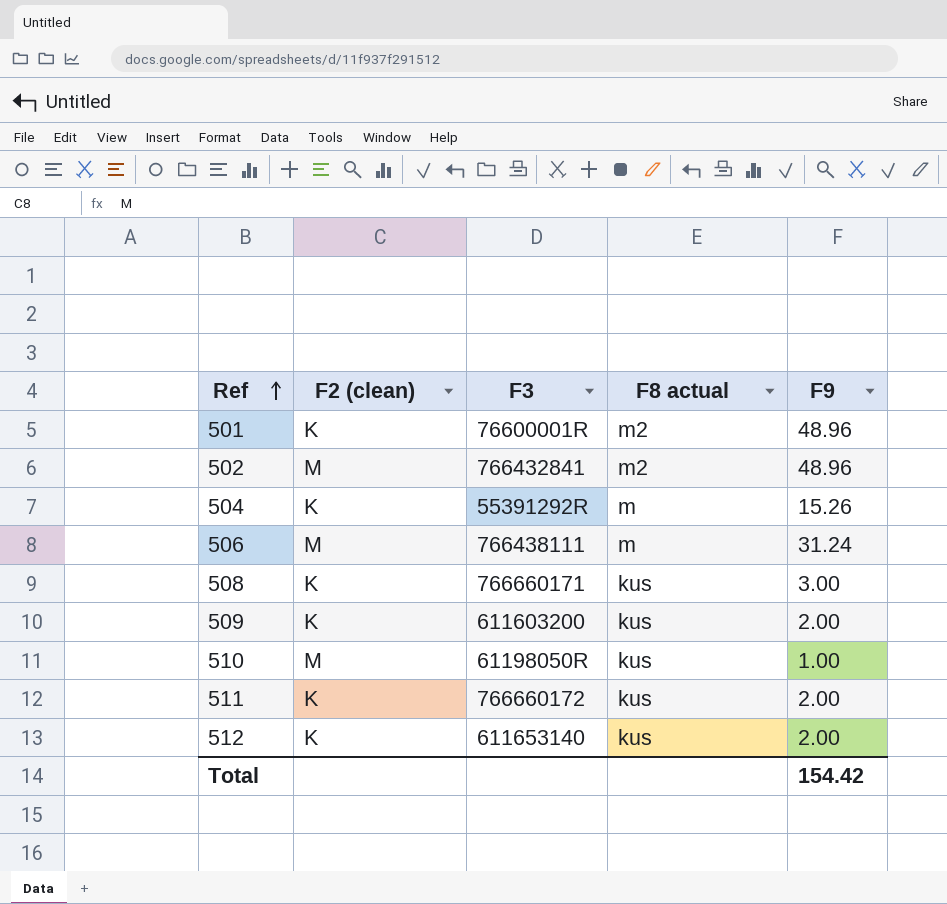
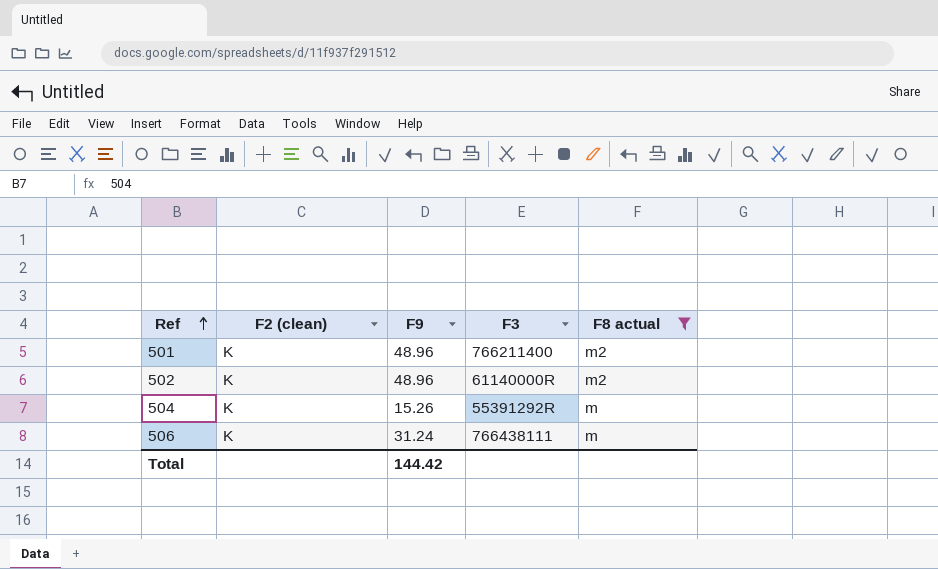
filter: none -> F8 actual != kus
column F9 | position: 5 -> 3
501 | F3: 76600001R -> 766211400
502 | F2 (clean): M -> K
502 | F3: 766432841 -> 61140000R
506 | F2 (clean): M -> K
Total | F9: 154.42 -> 144.42

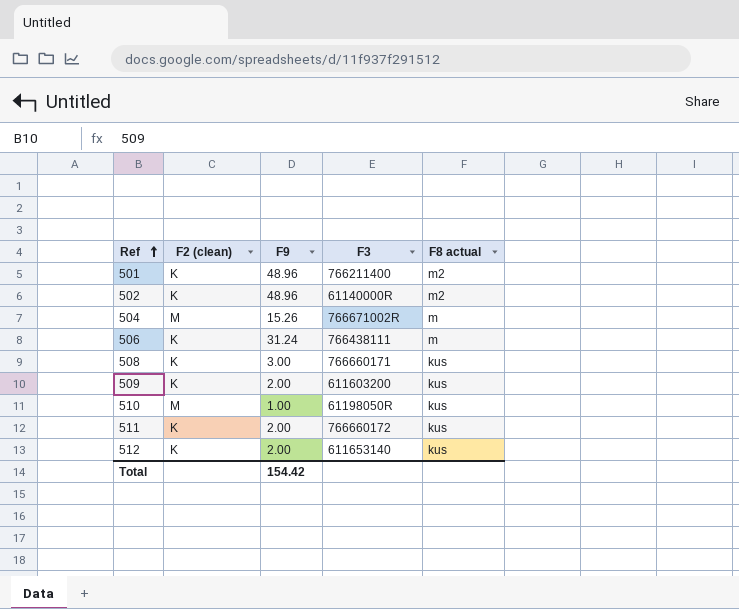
filter: F8 actual != kus -> none
504 | F2 (clean): K -> M
504 | F3: 55391292R -> 766671002R
Total | F9: 144.42 -> 154.42

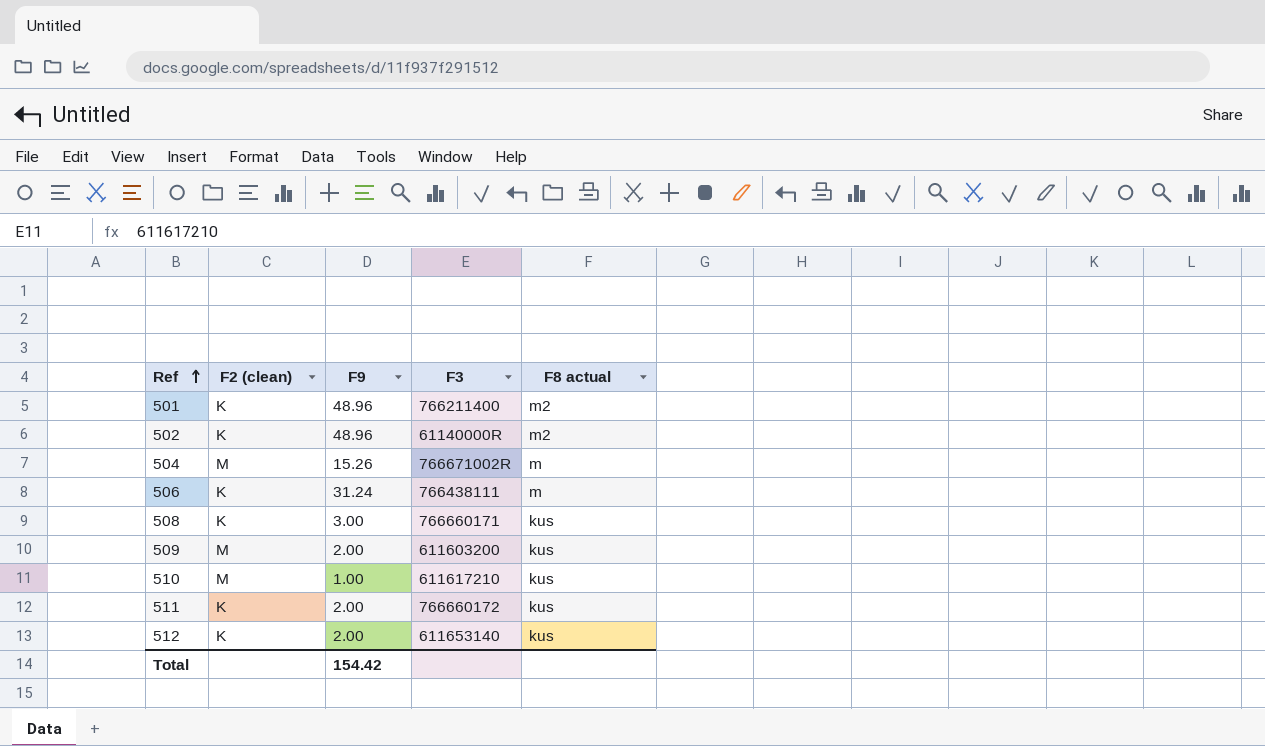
509 | F2 (clean): K -> M
510 | F3: 61198050R -> 611617210

